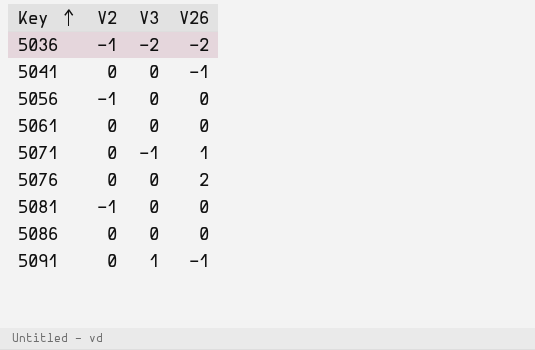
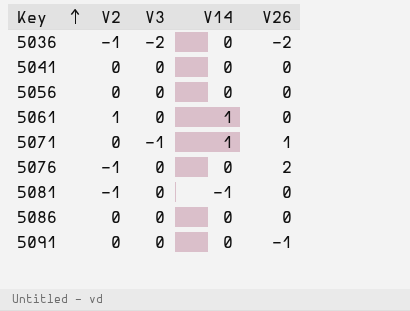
column V14 | position: none -> 4
5041 | V26: -1 -> 0
5056 | V2: -1 -> 0
5061 | V2: 0 -> 1
5076 | V2: 0 -> -1
5091 | V3: 1 -> 0

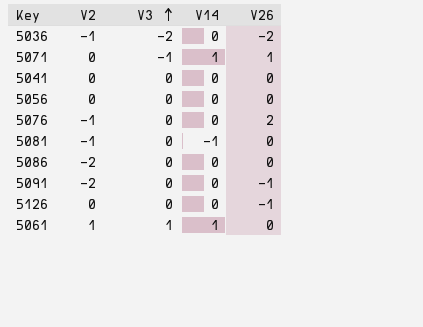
row order: Key ascending -> V3 ascending
5086 | V2: 0 -> -2
5091 | V2: 0 -> -2
row 5126: none -> 0 | 0 | 0 | -1
5061 | V3: 0 -> 1

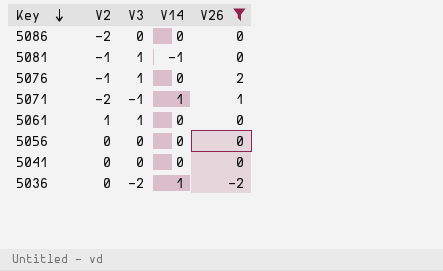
filter: none -> V26 != -1
row order: V3 ascending -> Key descending
5081 | V3: 0 -> 1
5076 | V3: 0 -> 1
5071 | V2: 0 -> -2
5061 | V14: 1 -> 0
5036 | V2: -1 -> 0
5036 | V14: 0 -> 1

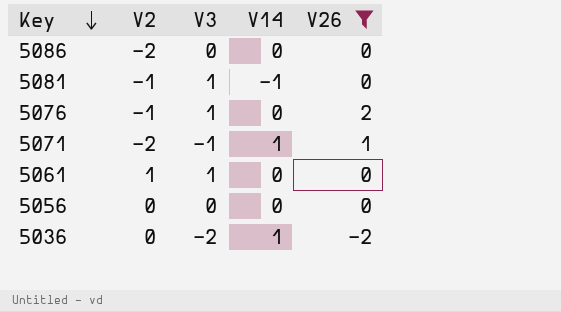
row 5041: 0 | 0 | 0 | 0 -> none

